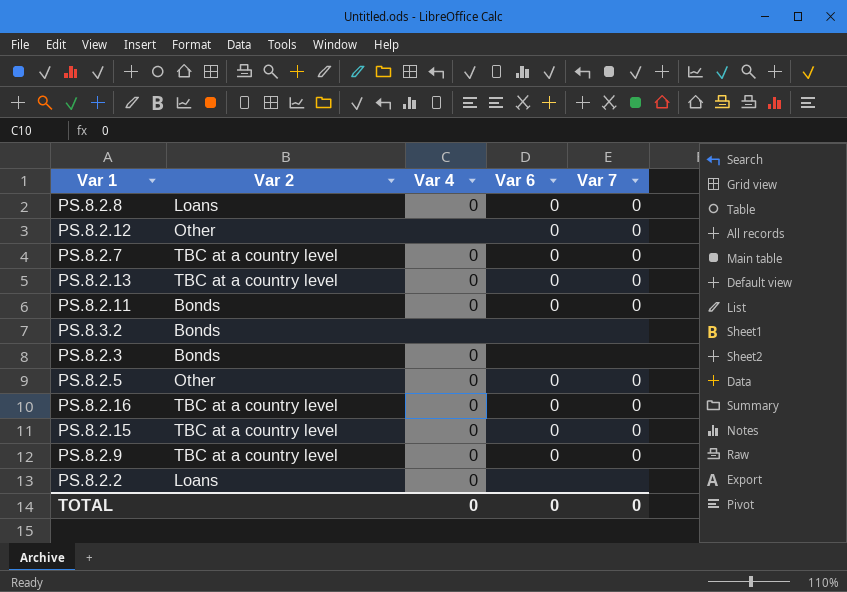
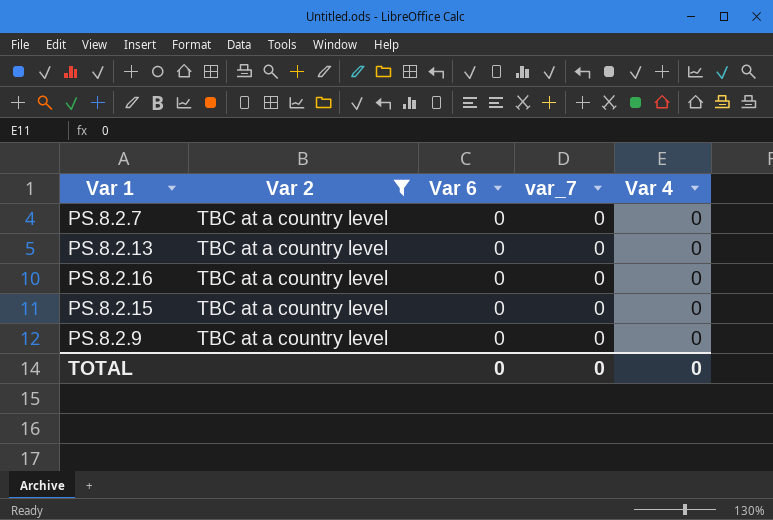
filter: none -> Var 2 = TBC at a country level
column name: Var 7 -> var_7
column Var 4 | position: 3 -> 5

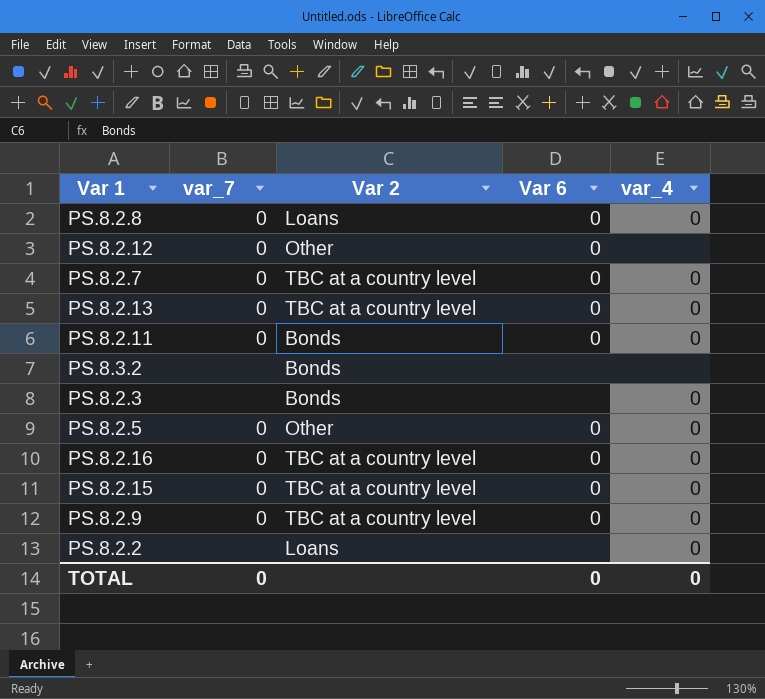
filter: Var 2 = TBC at a country level -> none
column var_7 | position: 4 -> 2
column name: Var 4 -> var_4

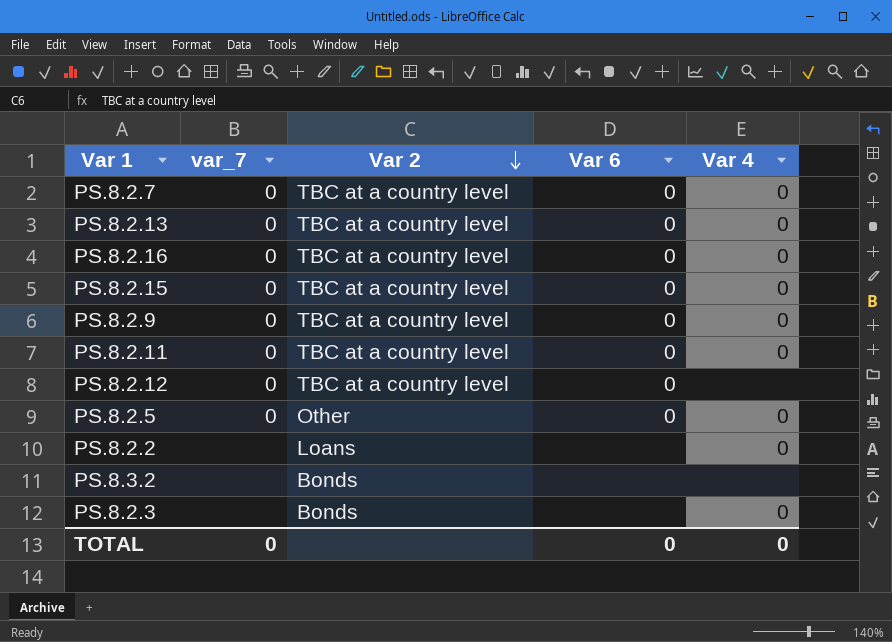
row order: none -> Var 2 descending
column name: var_4 -> Var 4
row PS.8.2.8: 0 | Loans | 0 | 0 -> none
PS.8.2.11 | Var 2: Bonds -> TBC at a country level
PS.8.2.12 | Var 2: Other -> TBC at a country level

